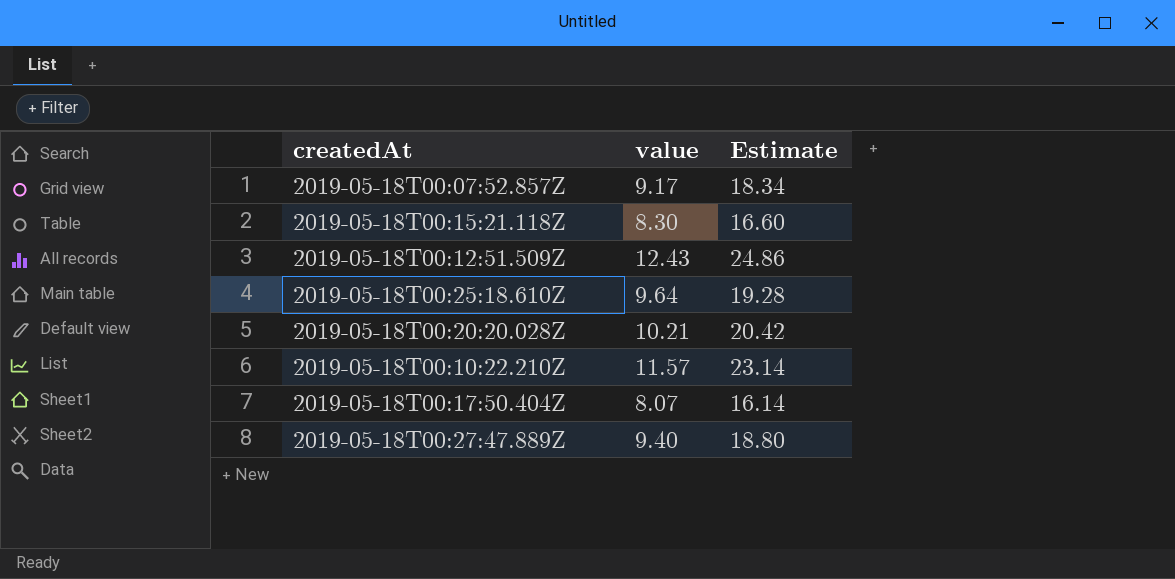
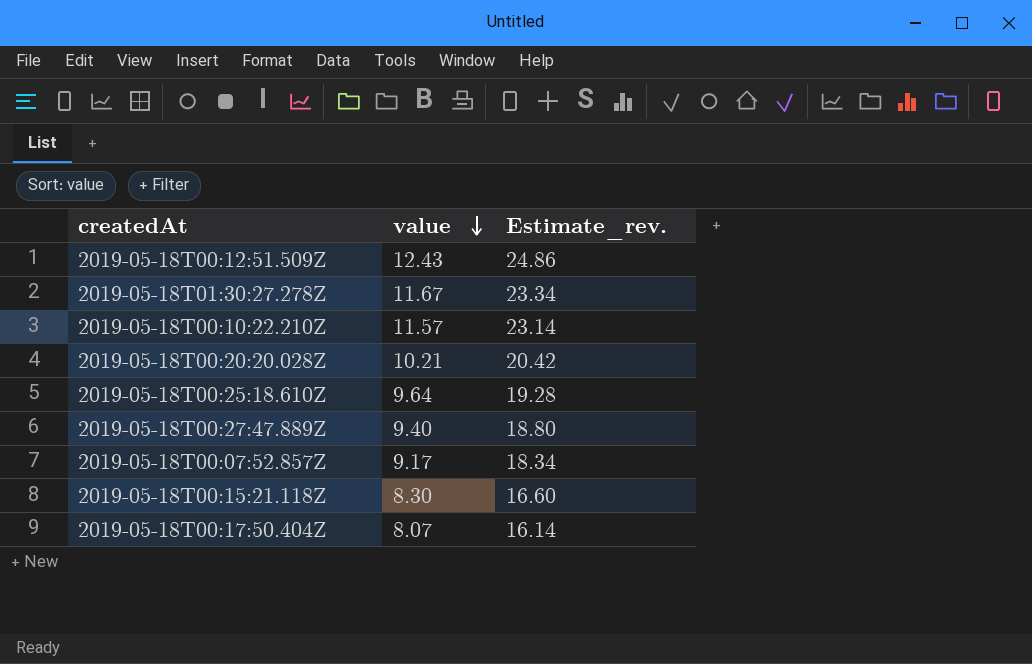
row order: none -> value descending
column name: Estimate -> Estimate_rev.
row 2019-05-18T01:30:27.278Z: none -> 11.67 | 23.34

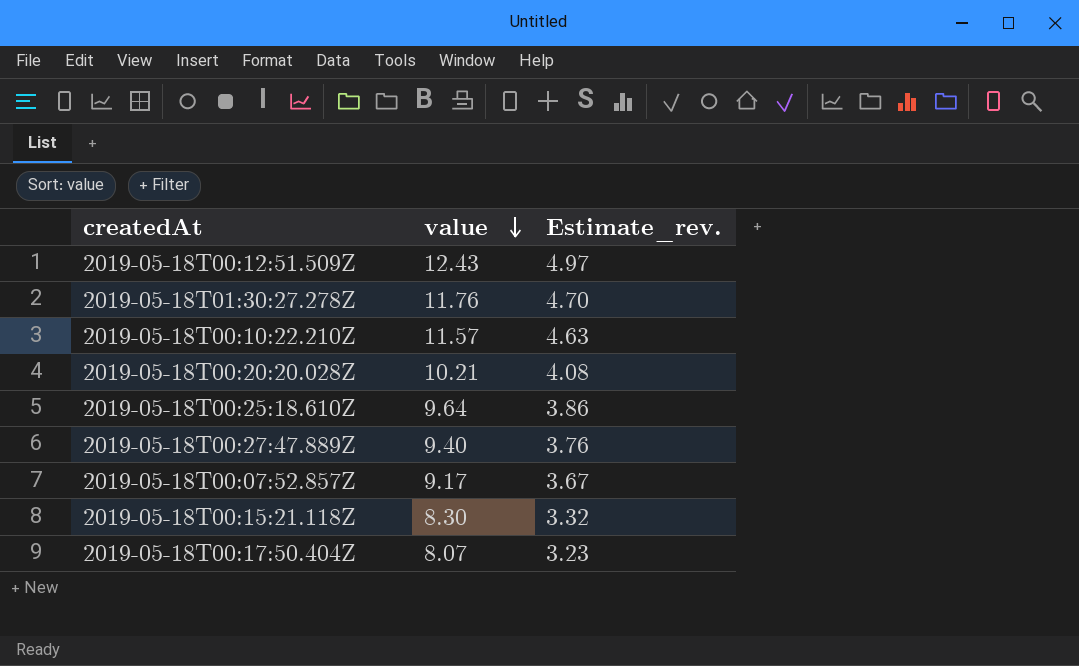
column Estimate_rev. | formula: [value] * 2 -> [value] * 0.4
2019-05-18T01:30:27.278Z | value: 11.67 -> 11.76

